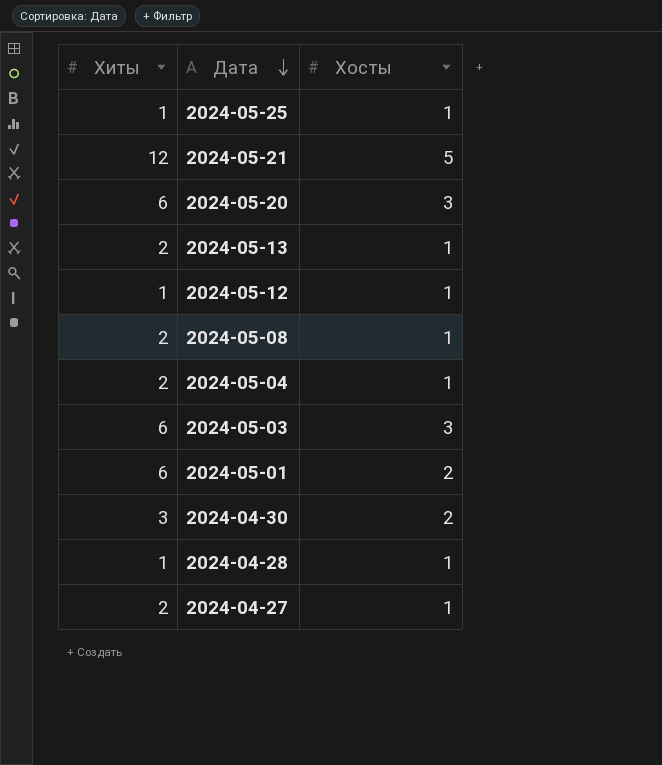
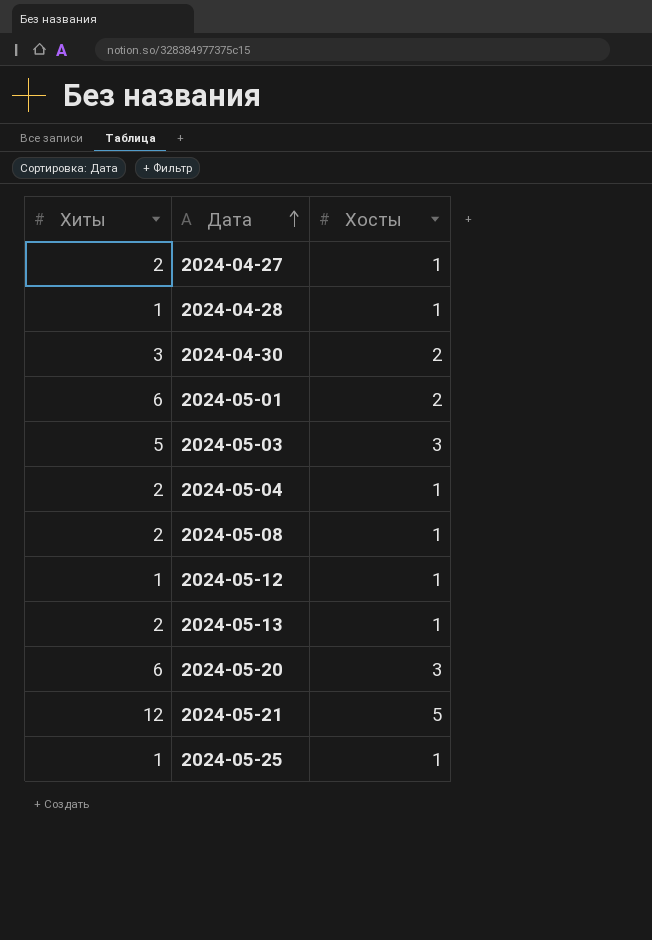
row order: Дата descending -> Дата ascending
2024-05-03 | Хиты: 6 -> 5

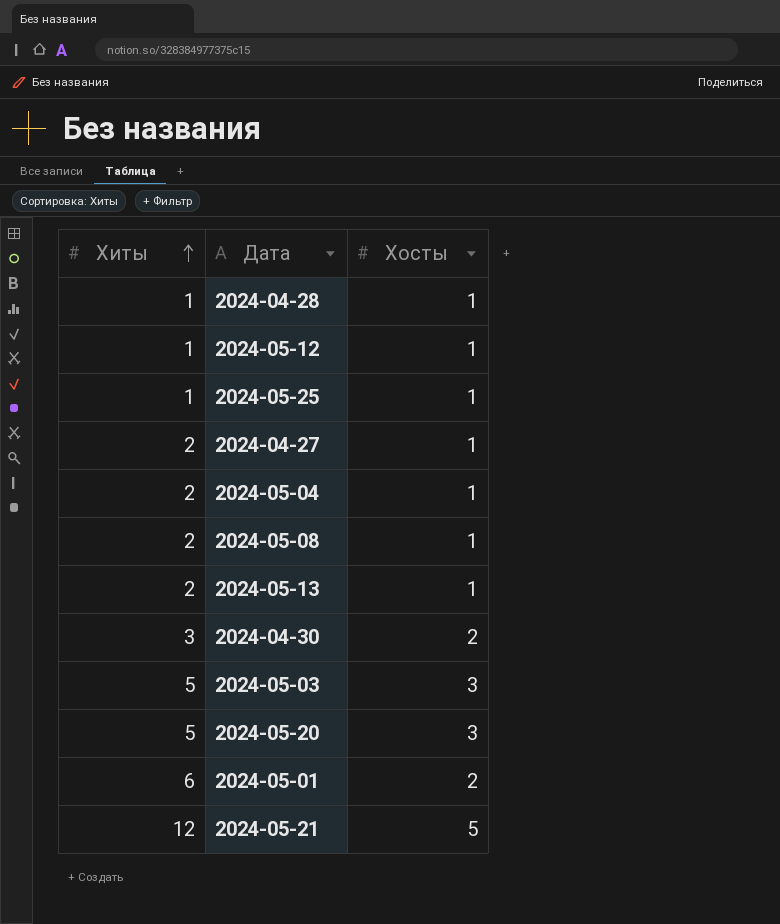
row order: Дата ascending -> Хиты ascending
2024-05-20 | Хиты: 6 -> 5

